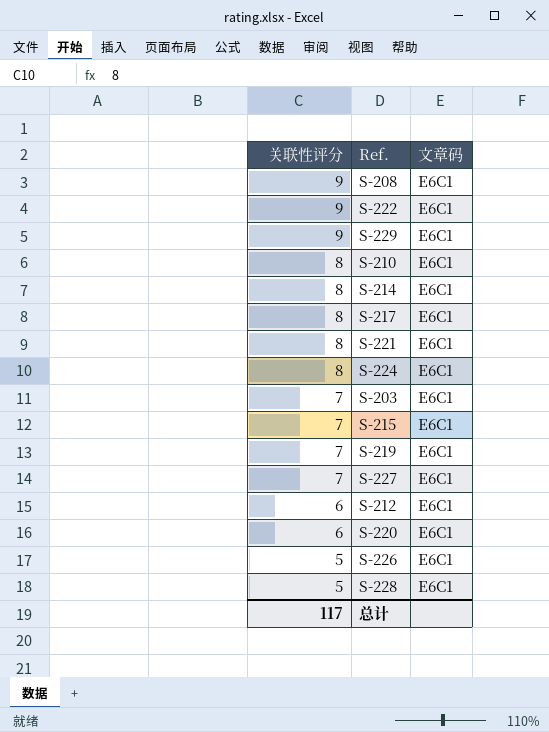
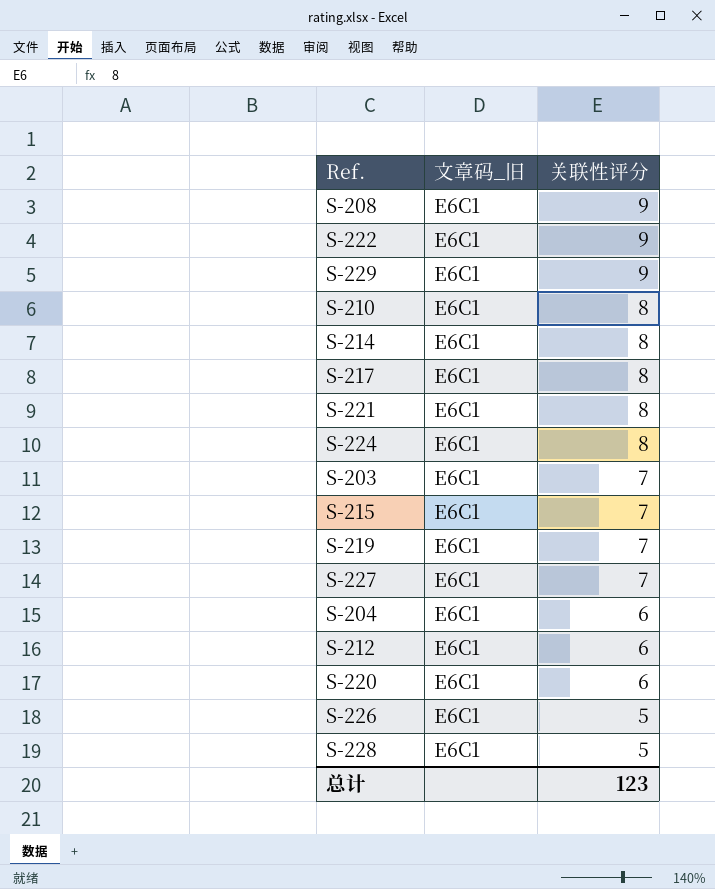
column name: 文章码 -> 文章码_旧
column 关联性评分 | position: 1 -> 3
row S-204: none -> E6C1 | 6
总计 | 关联性评分: 117 -> 123

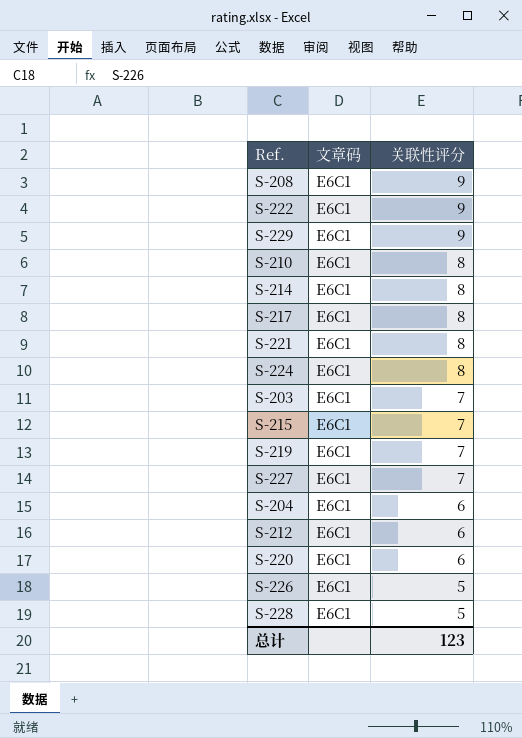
column name: 文章码_旧 -> 文章码

